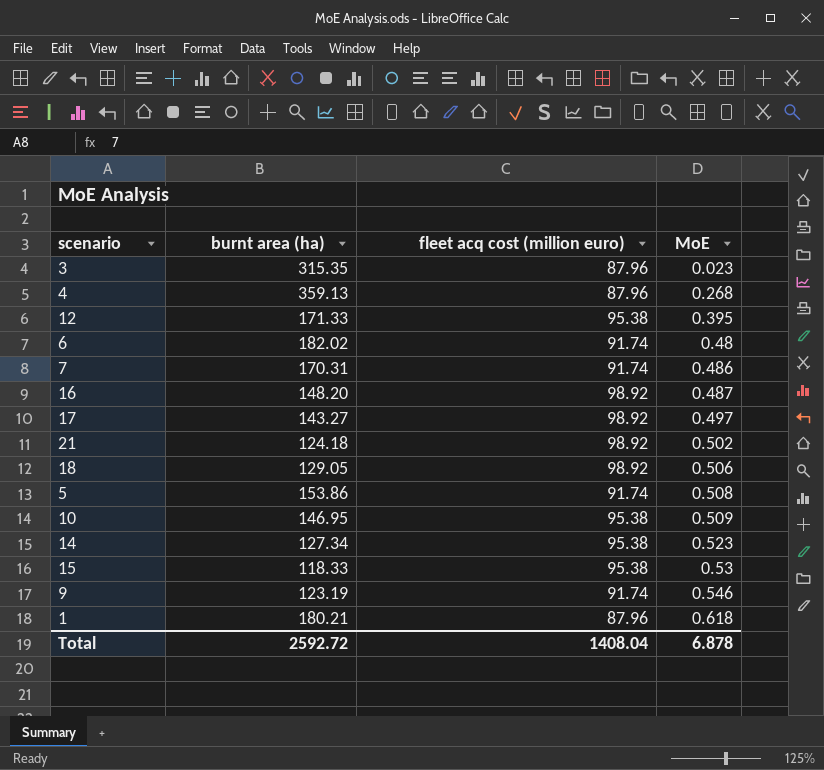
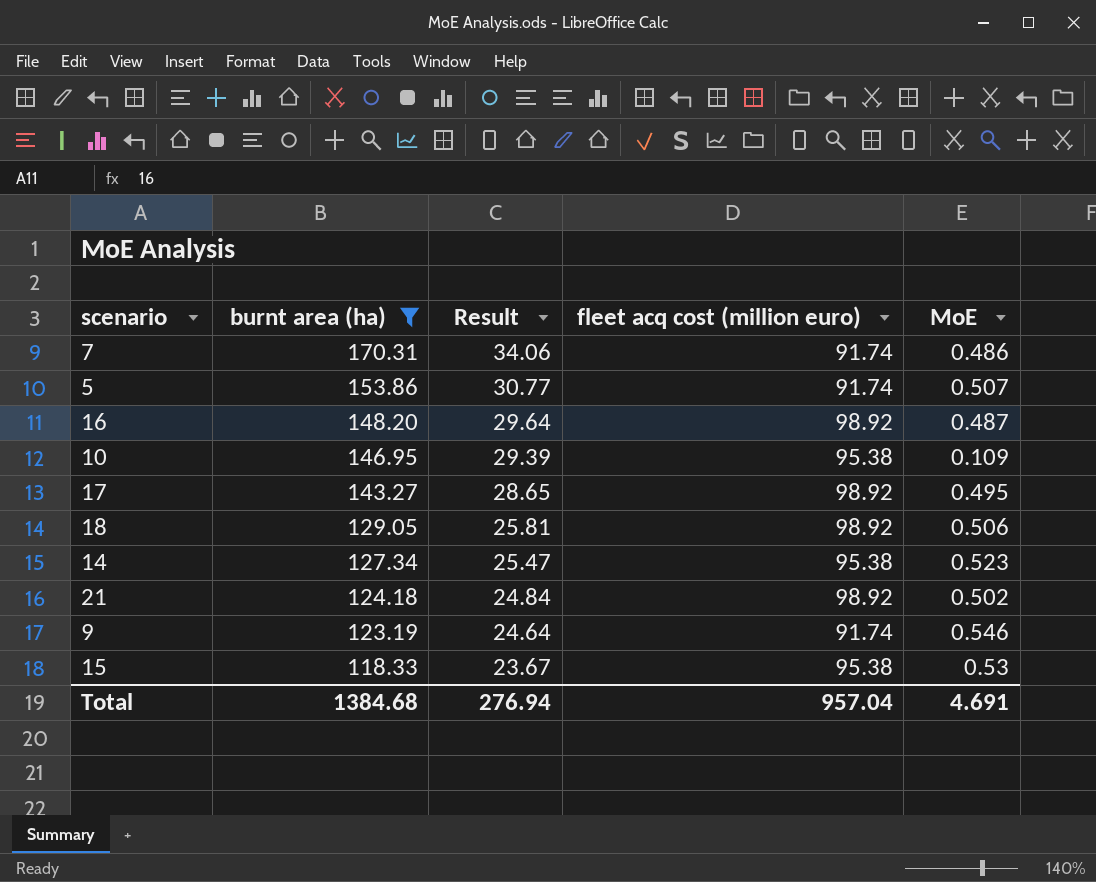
filter: none -> burnt area (ha) <= 170.31
row order: MoE ascending -> burnt area (ha) descending
column Result | formula: none -> [burnt area (ha)] * 0.2
5 | MoE: 0.508 -> 0.507
10 | MoE: 0.509 -> 0.109
17 | MoE: 0.497 -> 0.495
Total | burnt area (ha): 2592.72 -> 1384.68
Total | fleet acq cost (million euro): 1408.04 -> 957.04
Total | MoE: 6.878 -> 4.691

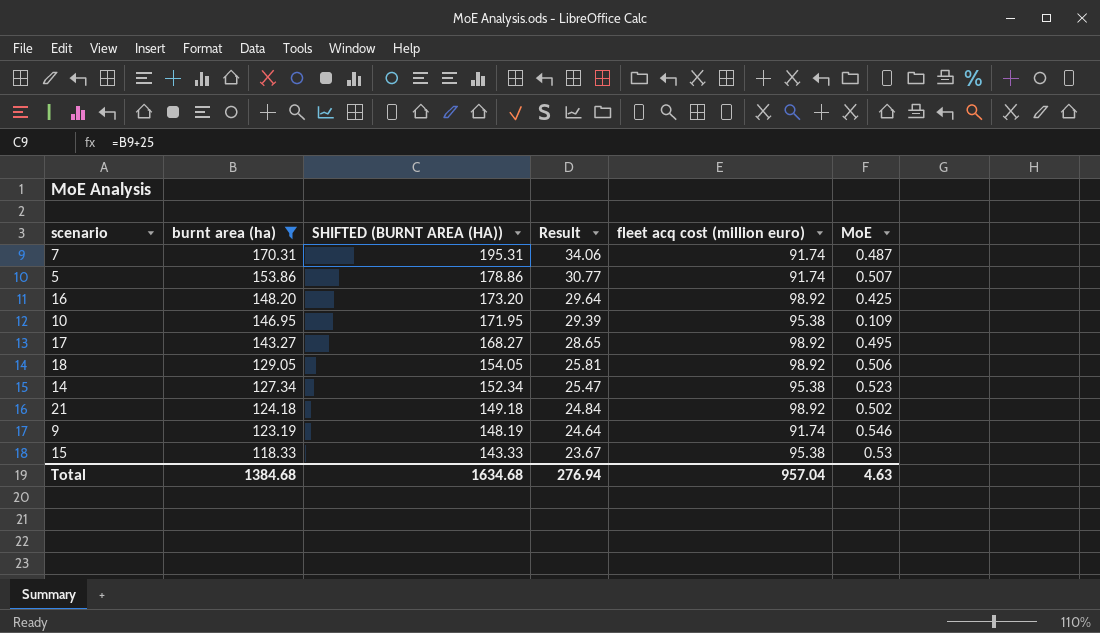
column SHIFTED (BURNT AREA (HA)) | formula: none -> [burnt area (ha)] + 25
7 | MoE: 0.486 -> 0.487
16 | MoE: 0.487 -> 0.425
Total | MoE: 4.691 -> 4.63

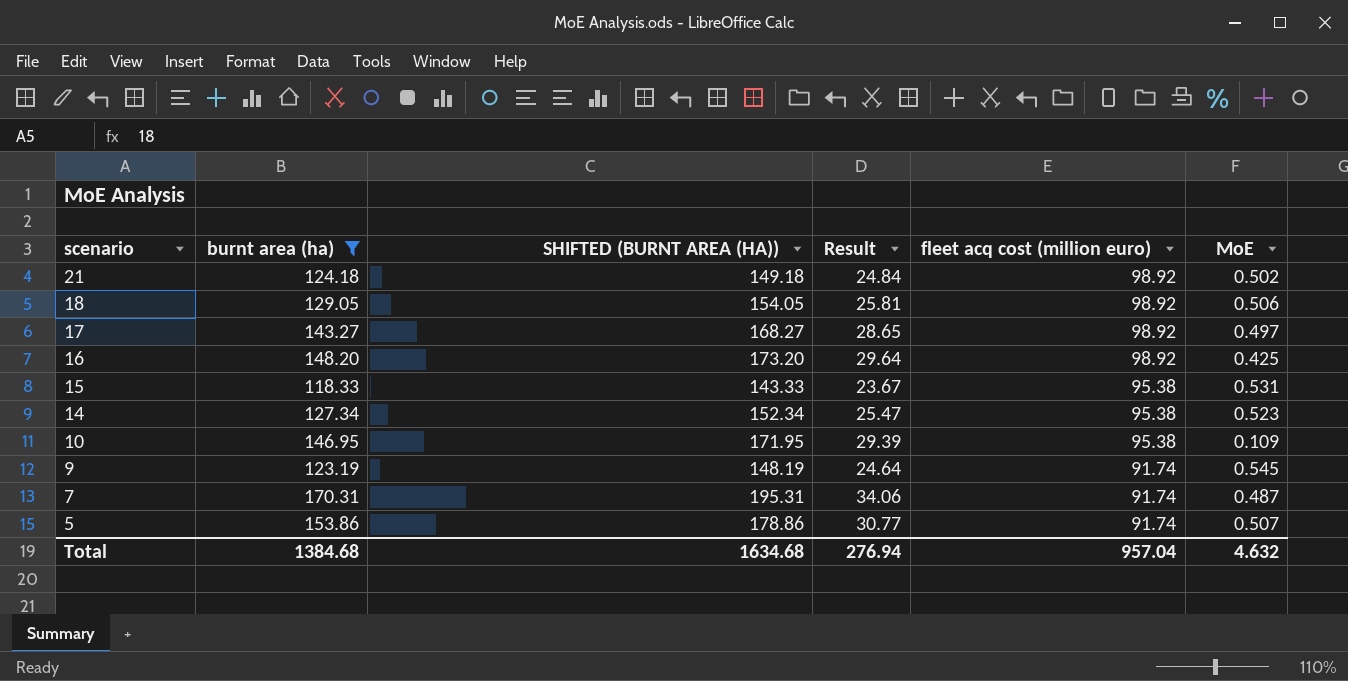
row order: burnt area (ha) descending -> scenario descending
17 | MoE: 0.495 -> 0.497
15 | MoE: 0.53 -> 0.531
9 | MoE: 0.546 -> 0.545
Total | MoE: 4.63 -> 4.632

